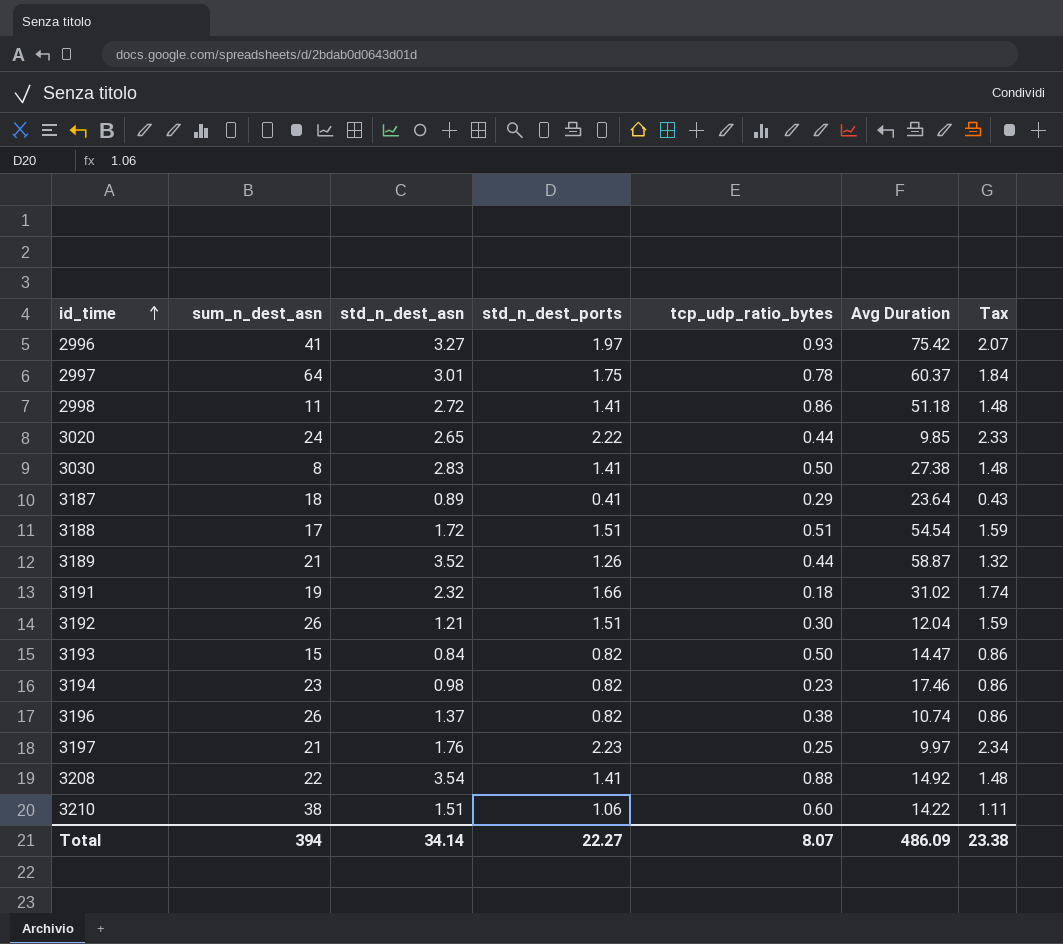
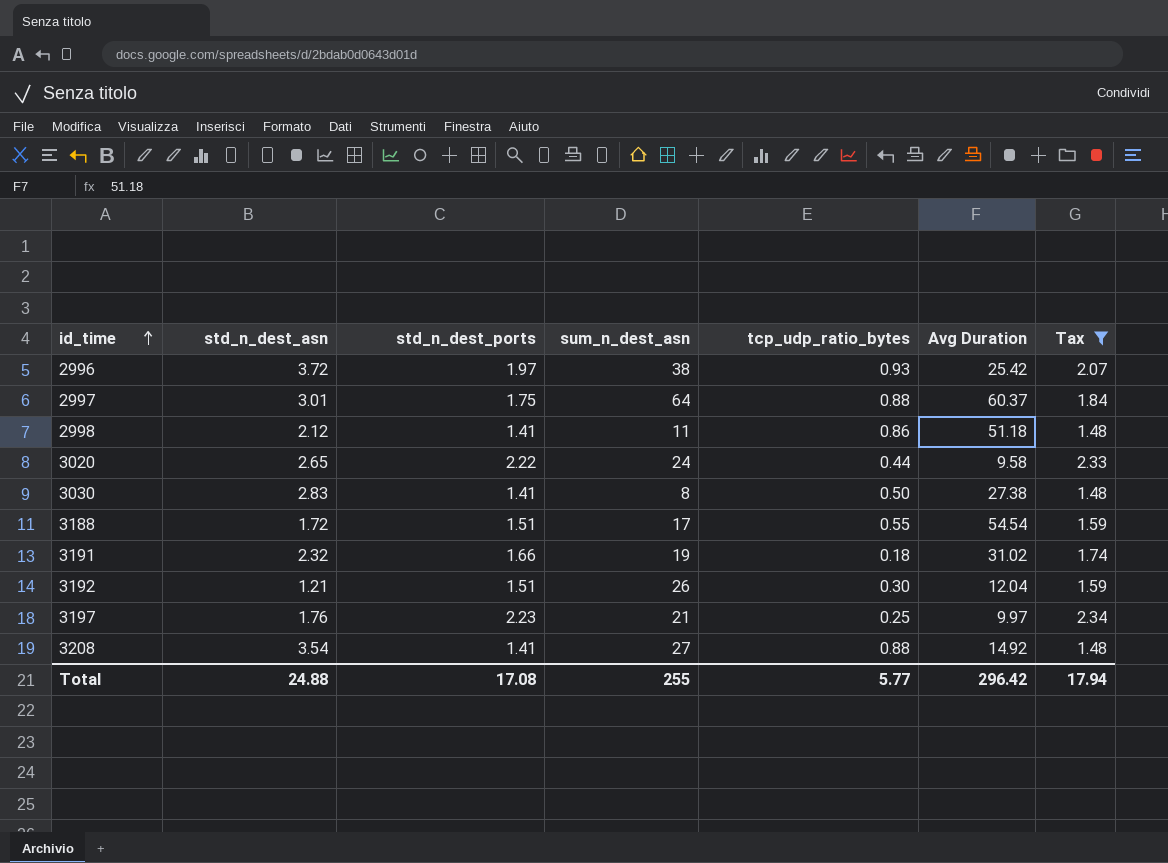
filter: none -> Tax >= 1.48
column sum_n_dest_asn | position: 2 -> 4
2996 | std_n_dest_asn: 3.27 -> 3.72
2996 | sum_n_dest_asn: 41 -> 38
2996 | Avg Duration: 75.42 -> 25.42
2997 | tcp_udp_ratio_bytes: 0.78 -> 0.88
2998 | std_n_dest_asn: 2.72 -> 2.12
3020 | Avg Duration: 9.85 -> 9.58
3188 | tcp_udp_ratio_bytes: 0.51 -> 0.55
3208 | sum_n_dest_asn: 22 -> 27
Total | std_n_dest_asn: 34.14 -> 24.88
Total | std_n_dest_ports: 22.27 -> 17.08
Total | sum_n_dest_asn: 394 -> 255
Total | tcp_udp_ratio_bytes: 8.07 -> 5.77
Total | Avg Duration: 486.09 -> 296.42
Total | Tax: 23.38 -> 17.94

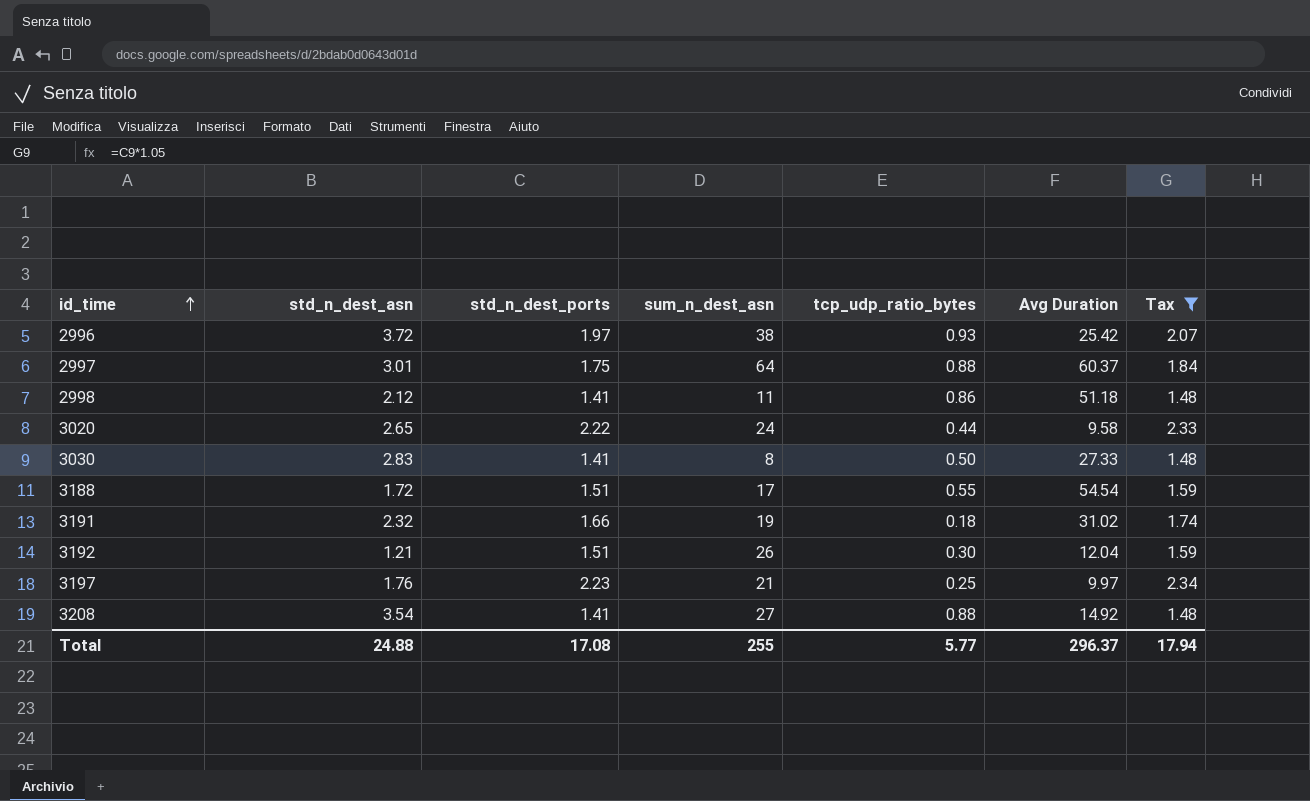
3030 | Avg Duration: 27.38 -> 27.33
Total | Avg Duration: 296.42 -> 296.37

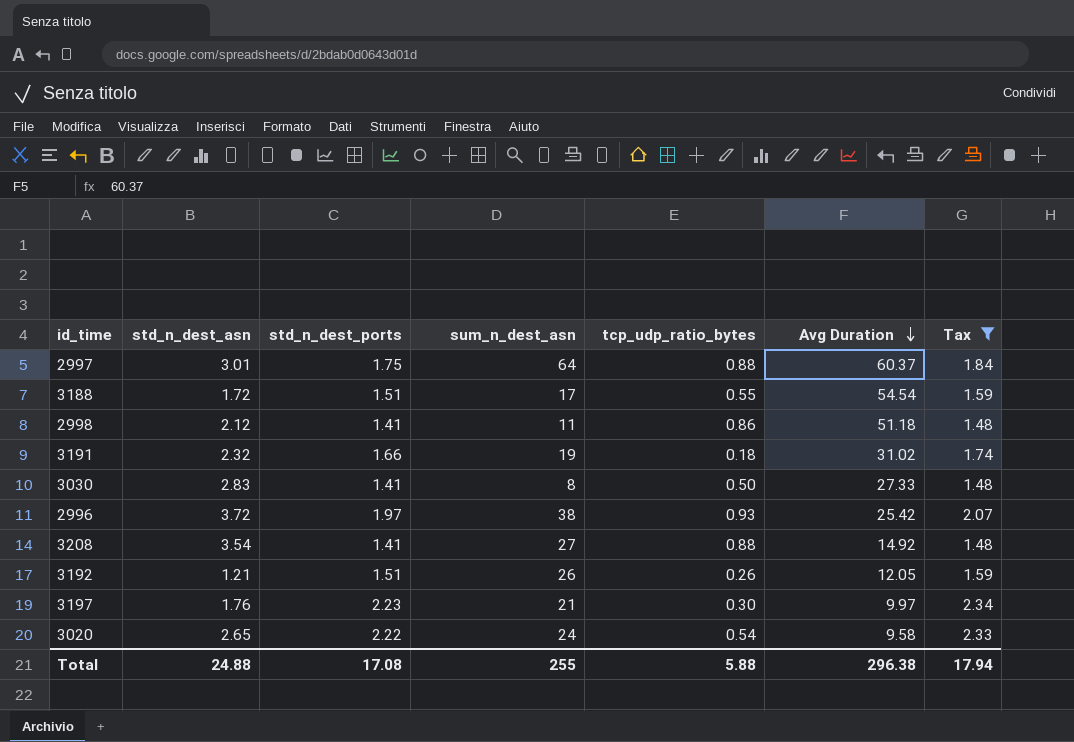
row order: id_time ascending -> Avg Duration descending
3192 | tcp_udp_ratio_bytes: 0.30 -> 0.26
3192 | Avg Duration: 12.04 -> 12.05
3197 | tcp_udp_ratio_bytes: 0.25 -> 0.30
3020 | tcp_udp_ratio_bytes: 0.44 -> 0.54
Total | tcp_udp_ratio_bytes: 5.77 -> 5.88
Total | Avg Duration: 296.37 -> 296.38

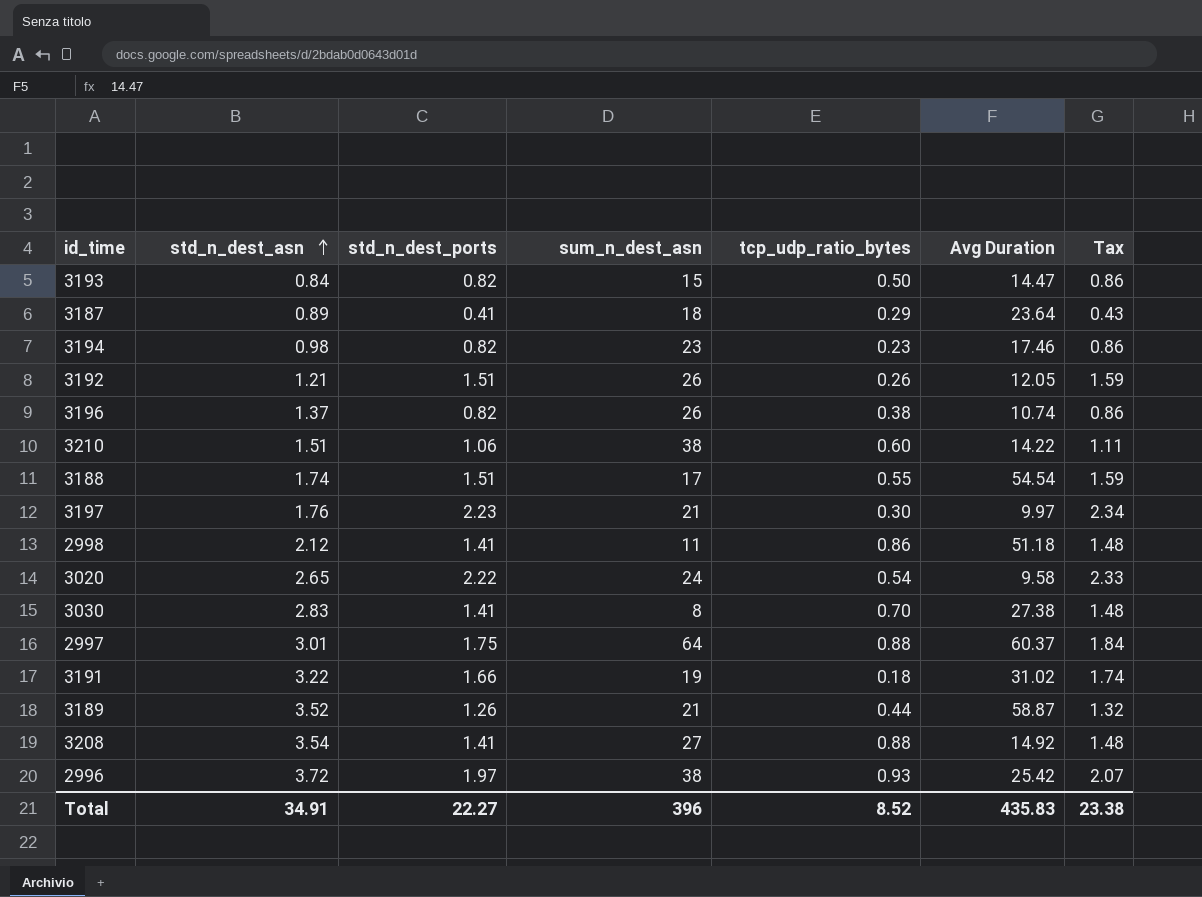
filter: Tax >= 1.48 -> none
row order: Avg Duration descending -> std_n_dest_asn ascending
3188 | std_n_dest_asn: 1.72 -> 1.74
3030 | tcp_udp_ratio_bytes: 0.50 -> 0.70
3030 | Avg Duration: 27.33 -> 27.38
3191 | std_n_dest_asn: 2.32 -> 3.22
Total | std_n_dest_asn: 24.88 -> 34.91
Total | std_n_dest_ports: 17.08 -> 22.27
Total | sum_n_dest_asn: 255 -> 396
Total | tcp_udp_ratio_bytes: 5.88 -> 8.52
Total | Avg Duration: 296.38 -> 435.83
Total | Tax: 17.94 -> 23.38

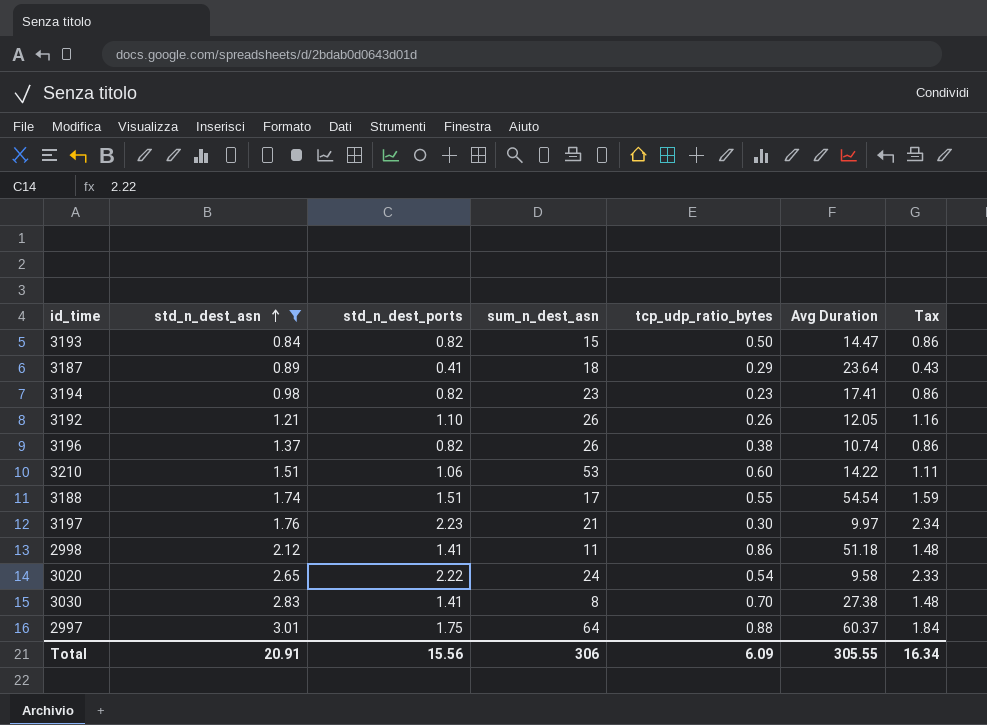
filter: none -> std_n_dest_asn <= 3.01
3194 | Avg Duration: 17.46 -> 17.41
3192 | std_n_dest_ports: 1.51 -> 1.10
3192 | Tax: 1.59 -> 1.16
3210 | sum_n_dest_asn: 38 -> 53
Total | std_n_dest_asn: 34.91 -> 20.91
Total | std_n_dest_ports: 22.27 -> 15.56
Total | sum_n_dest_asn: 396 -> 306
Total | tcp_udp_ratio_bytes: 8.52 -> 6.09
Total | Avg Duration: 435.83 -> 305.55
Total | Tax: 23.38 -> 16.34

